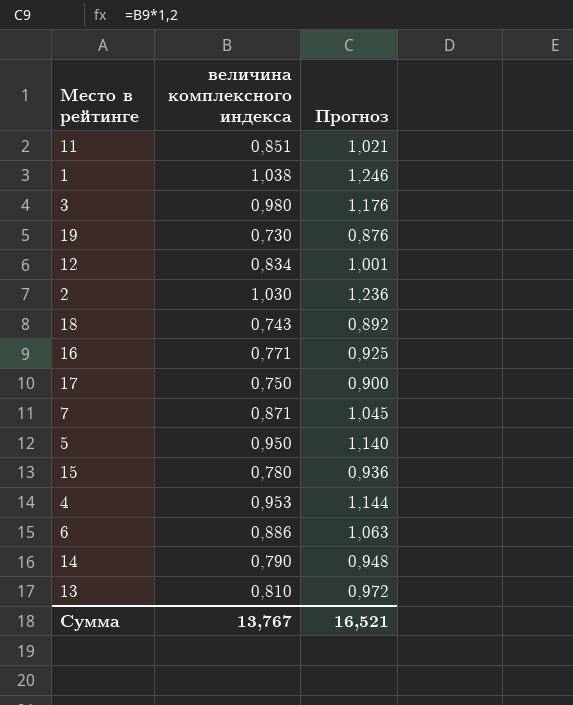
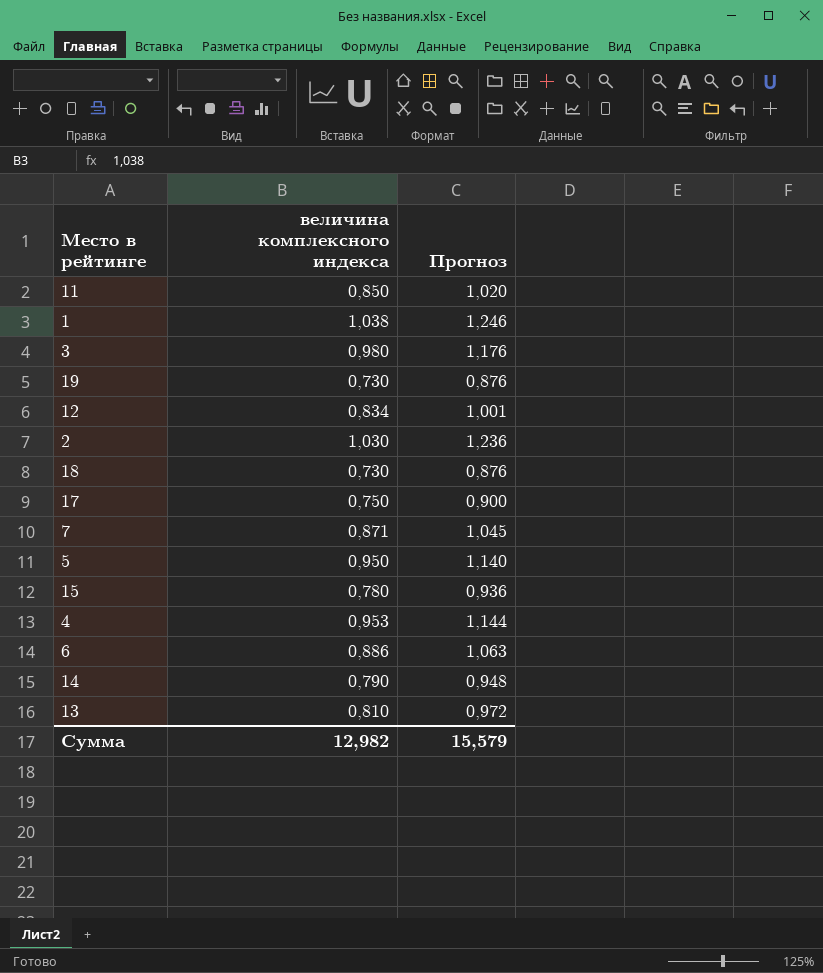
row 16: 0,771 | 0,925 -> none
11 | величина комплексного индекса: 0,851 -> 0,850
11 | Прогноз: 1,021 -> 1,020
18 | величина комплексного индекса: 0,743 -> 0,730
18 | Прогноз: 0,892 -> 0,876
Сумма | величина комплексного индекса: 13,767 -> 12,982
Сумма | Прогноз: 16,521 -> 15,579

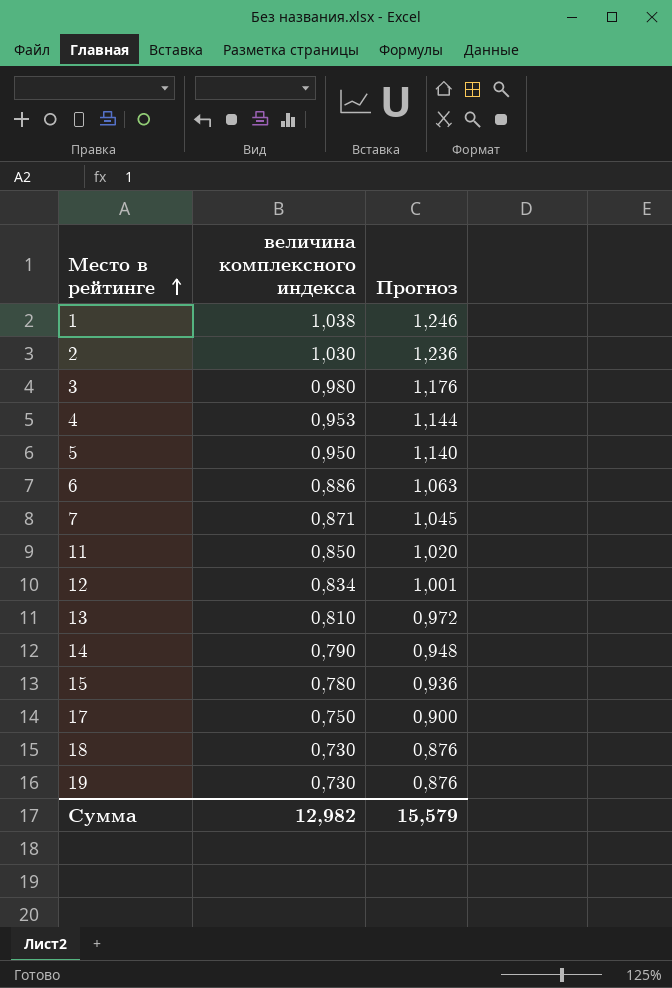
row order: none -> Место в рейтинге ascending

